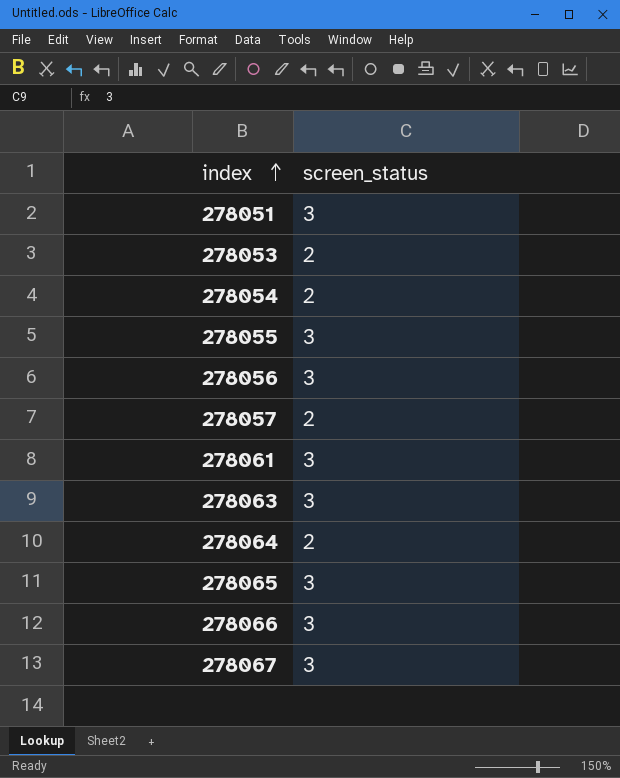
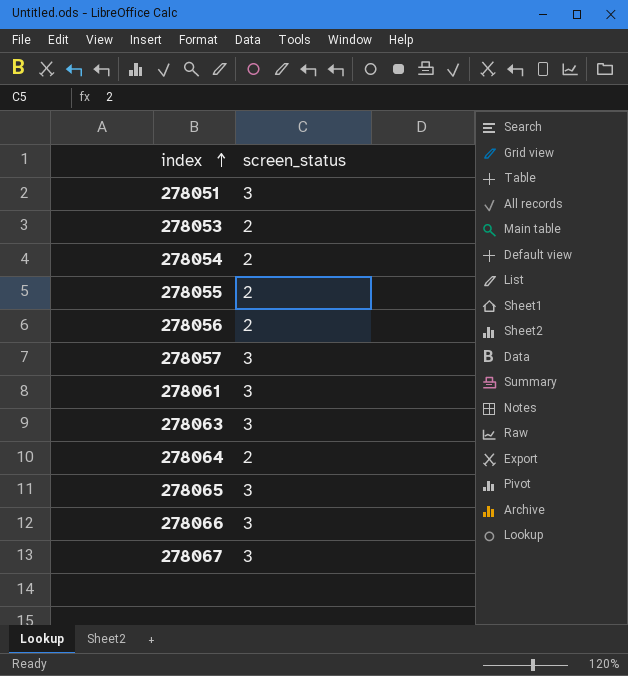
278055 | screen_status: 3 -> 2
278056 | screen_status: 3 -> 2
278057 | screen_status: 2 -> 3

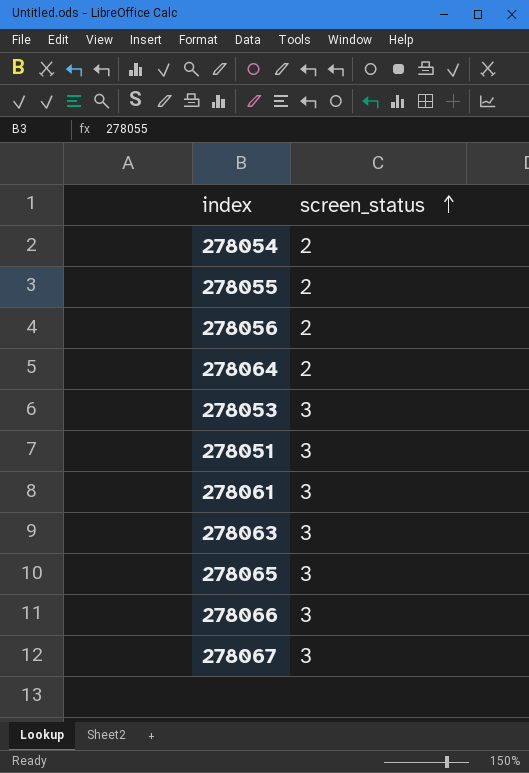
row order: index ascending -> screen_status ascending
row 278057: 3 -> none
278053 | screen_status: 2 -> 3

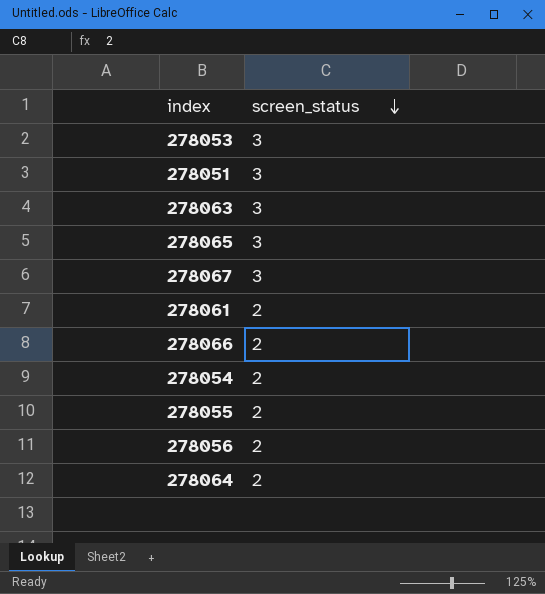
row order: screen_status ascending -> screen_status descending
278061 | screen_status: 3 -> 2
278066 | screen_status: 3 -> 2

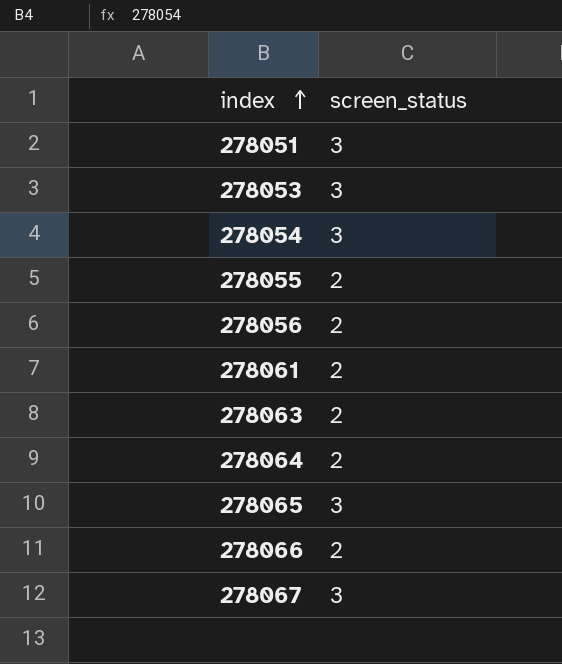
row order: screen_status descending -> index ascending
278054 | screen_status: 2 -> 3
278063 | screen_status: 3 -> 2

